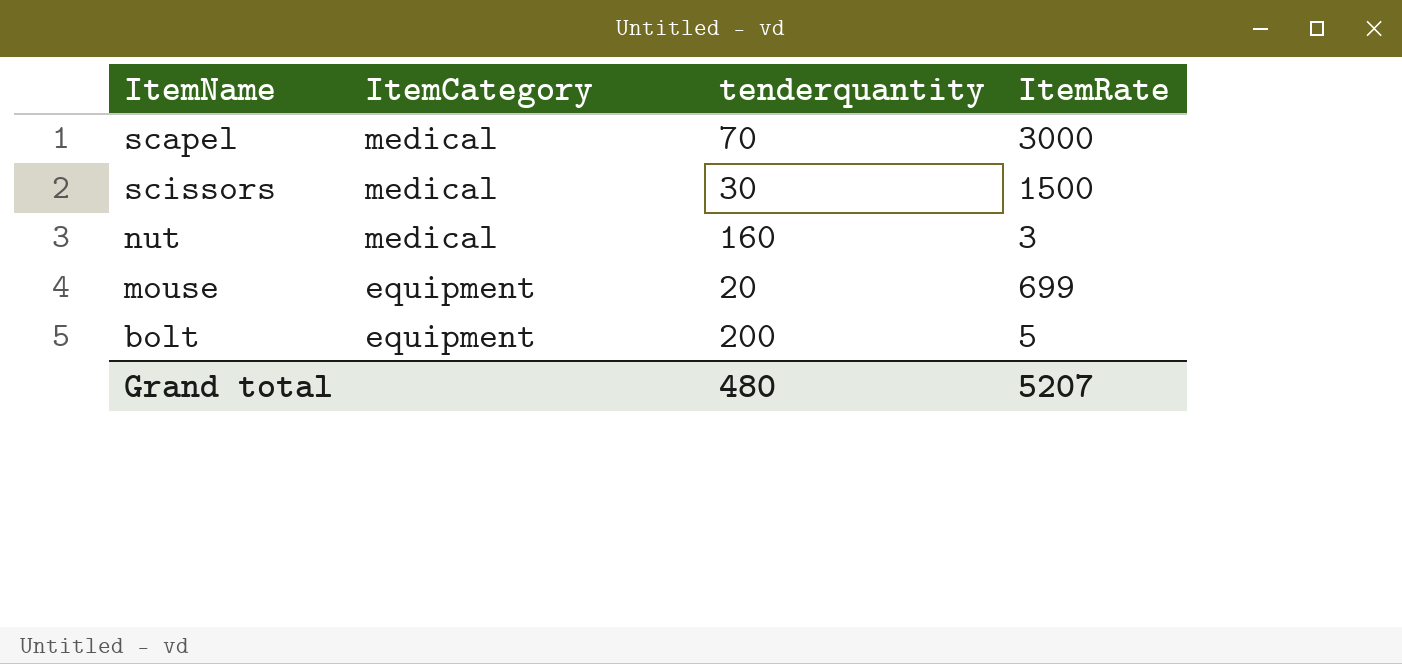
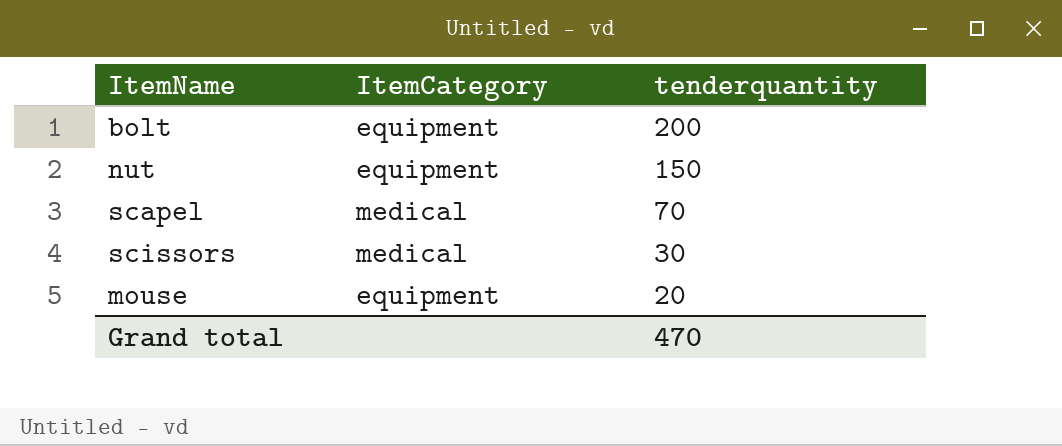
row order: ItemCategory descending -> tenderquantity descending
column ItemRate | position: 4 -> none
nut | ItemCategory: medical -> equipment
nut | tenderquantity: 160 -> 150
Grand total | tenderquantity: 480 -> 470

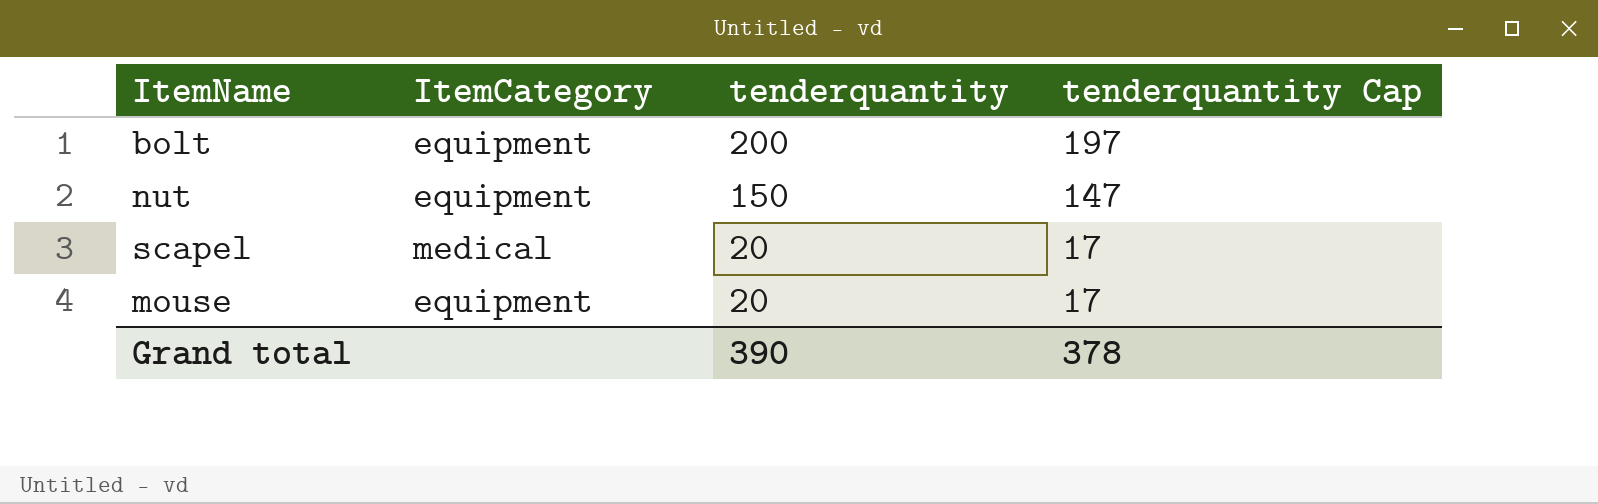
column tenderquantity Cap | formula: none -> [tenderquantity] - 3
row scissors: medical | 30 -> none
scapel | tenderquantity: 70 -> 20
Grand total | tenderquantity: 470 -> 390

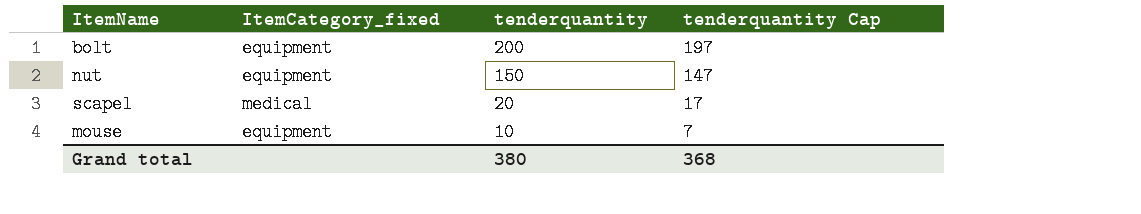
column name: ItemCategory -> ItemCategory_fixed
mouse | tenderquantity: 20 -> 10
mouse | tenderquantity Cap: 17 -> 7
Grand total | tenderquantity: 390 -> 380
Grand total | tenderquantity Cap: 378 -> 368

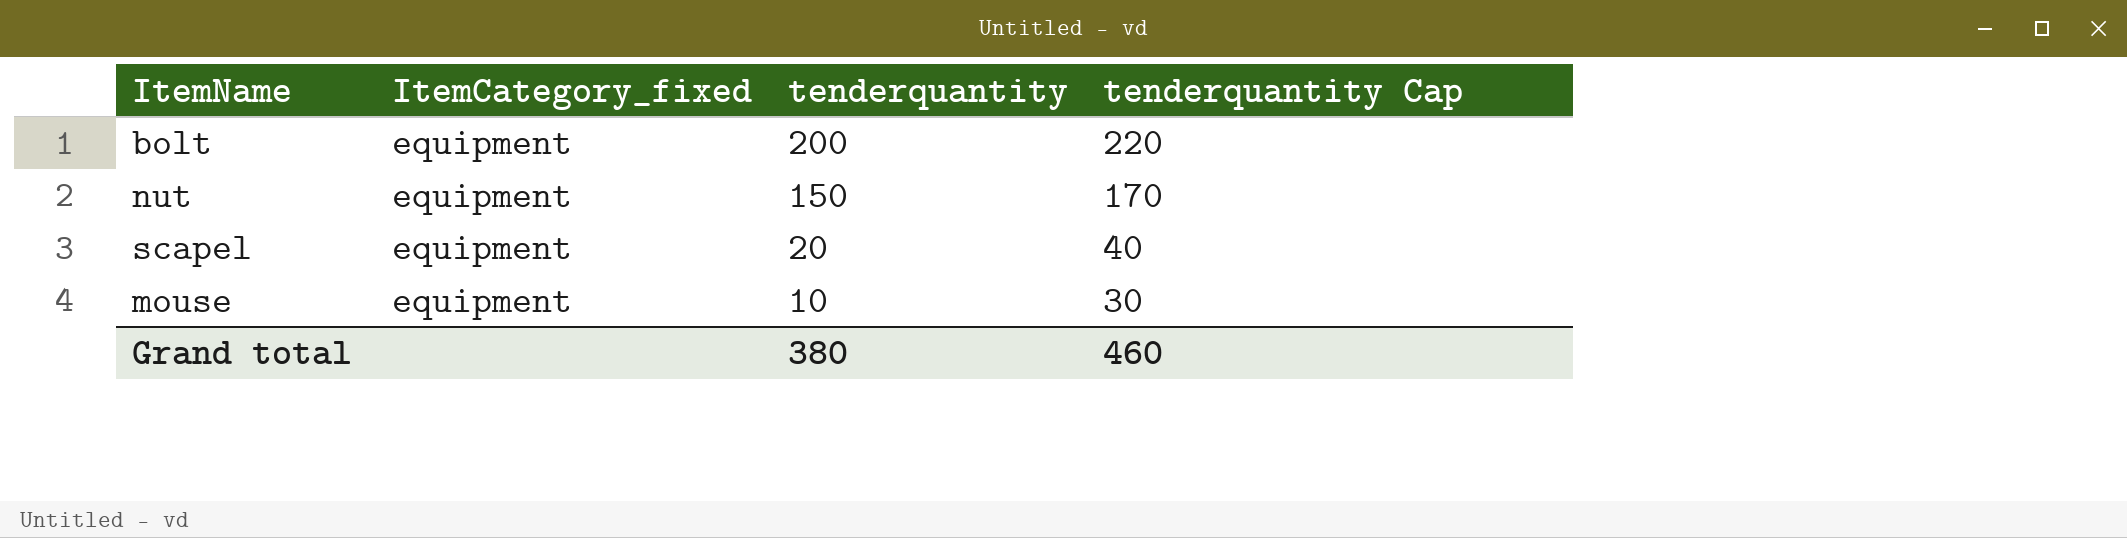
column tenderquantity Cap | formula: [tenderquantity] - 3 -> [tenderquantity] + 20
scapel | ItemCategory_fixed: medical -> equipment
Grand total | tenderquantity Cap: 368 -> 460

